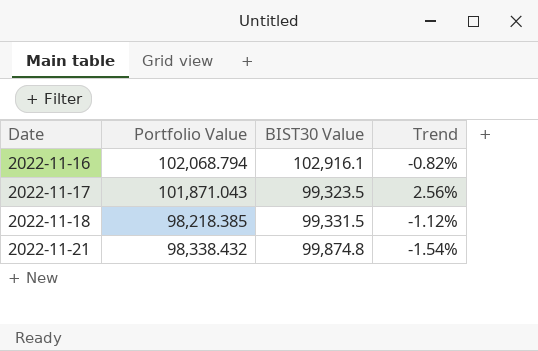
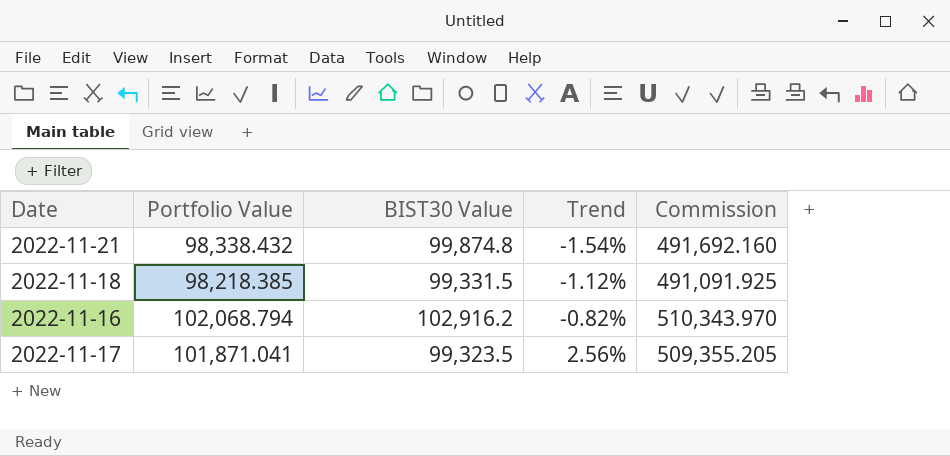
row order: Date ascending -> Trend ascending
column Commission | formula: none -> [Portfolio Value] * 5
2022-11-16 | BIST30 Value: 102,916.1 -> 102,916.2
2022-11-17 | Portfolio Value: 101,871.043 -> 101,871.041

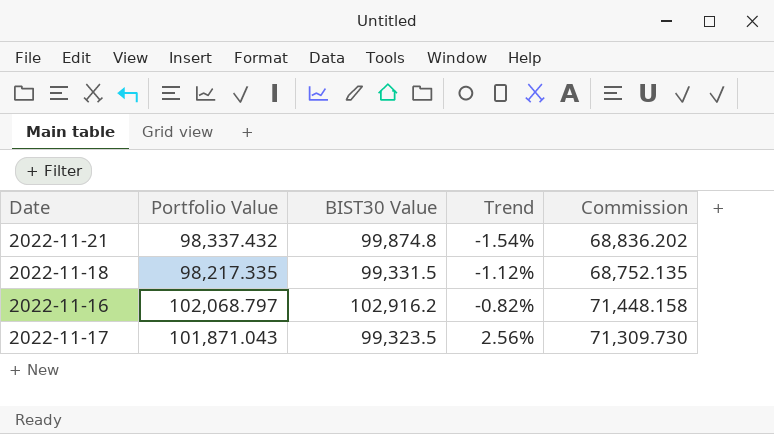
column Commission | formula: [Portfolio Value] * 5 -> [Portfolio Value] * 0.7
2022-11-21 | Portfolio Value: 98,338.432 -> 98,337.432
2022-11-18 | Portfolio Value: 98,218.385 -> 98,217.335
2022-11-16 | Portfolio Value: 102,068.794 -> 102,068.797
2022-11-17 | Portfolio Value: 101,871.041 -> 101,871.043

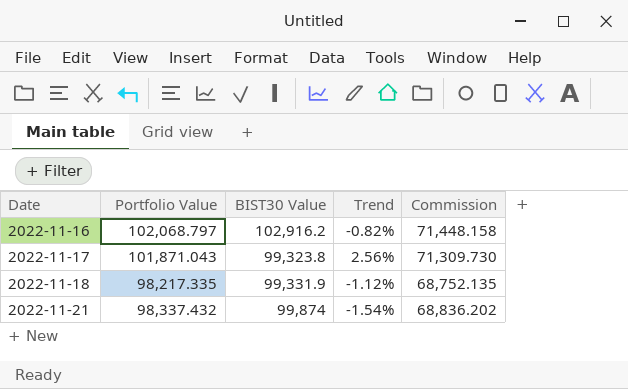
row order: Trend ascending -> Date ascending
2022-11-17 | BIST30 Value: 99,323.5 -> 99,323.8
2022-11-18 | BIST30 Value: 99,331.5 -> 99,331.9
2022-11-21 | BIST30 Value: 99,874.8 -> 99,874

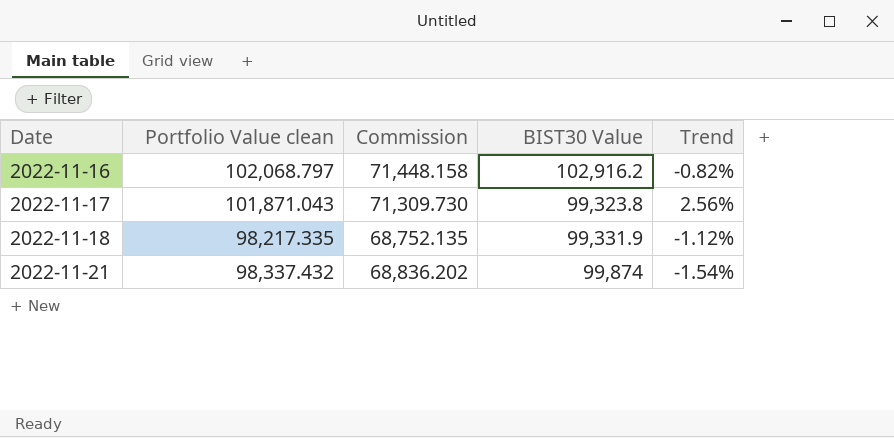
column name: Portfolio Value -> Portfolio Value clean
column Commission | position: 5 -> 3

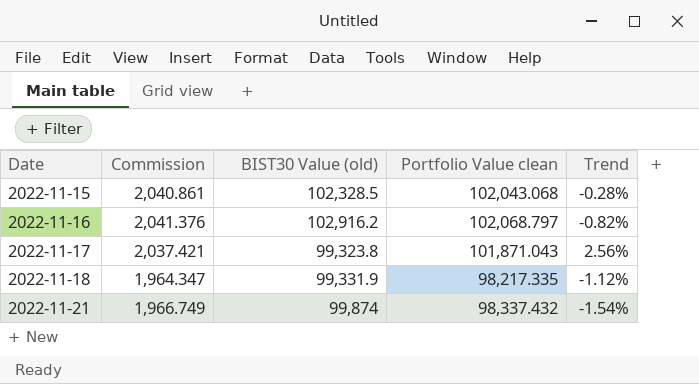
column Commission | formula: [Portfolio Value clean] * 0.7 -> [Portfolio Value clean] * 0.02
column name: BIST30 Value -> BIST30 Value (old)
column Portfolio Value clean | position: 2 -> 4
row 2022-11-15: none -> 2,040.861 | 102,328.5 | 102,043.068 | -0.28%

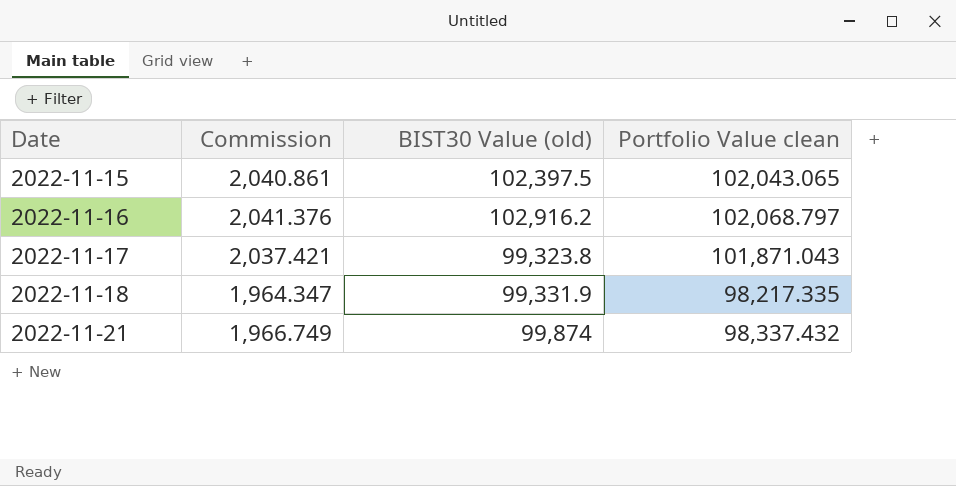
column Trend | formula: ([Portfolio Value clean] - [BIST30 Value (old)]) / [BIST30 Value (old)] -> none
2022-11-15 | BIST30 Value (old): 102,328.5 -> 102,397.5
2022-11-15 | Portfolio Value clean: 102,043.068 -> 102,043.065

